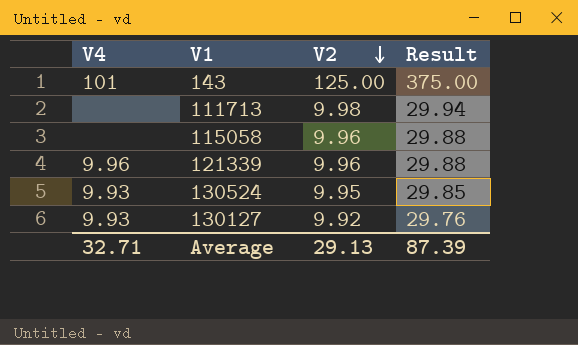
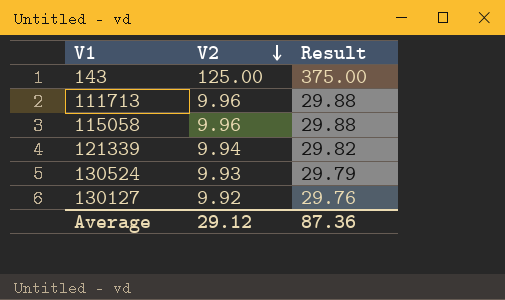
column V4 | position: 1 -> none
111713 | V2: 9.98 -> 9.96
111713 | Result: 29.94 -> 29.88
121339 | V2: 9.96 -> 9.94
121339 | Result: 29.88 -> 29.82
130524 | V2: 9.95 -> 9.93
130524 | Result: 29.85 -> 29.79
Average | V2: 29.13 -> 29.12
Average | Result: 87.39 -> 87.36

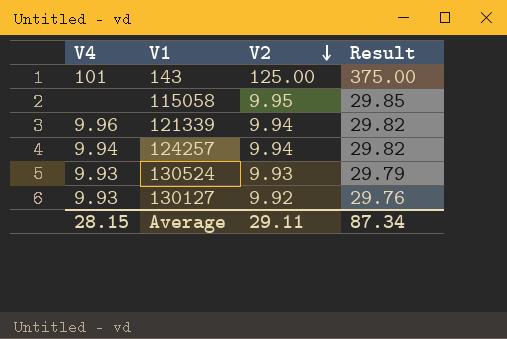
column V4 | position: none -> 1
row 111713: 9.96 | 29.88 -> none
115058 | V2: 9.96 -> 9.95
115058 | Result: 29.88 -> 29.85
row 124257: none -> 9.94 | 9.94 | 29.82
Average | V2: 29.12 -> 29.11
Average | Result: 87.36 -> 87.34

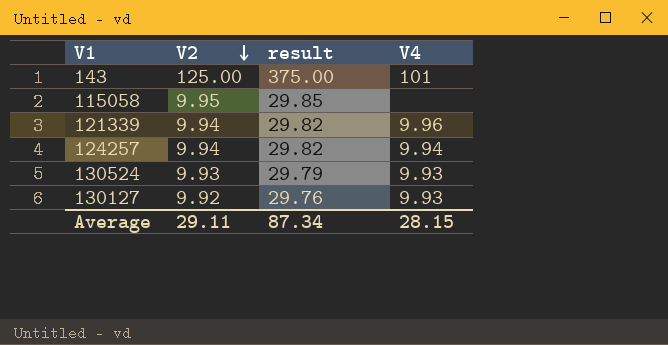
column name: Result -> result
column V4 | position: 1 -> 4

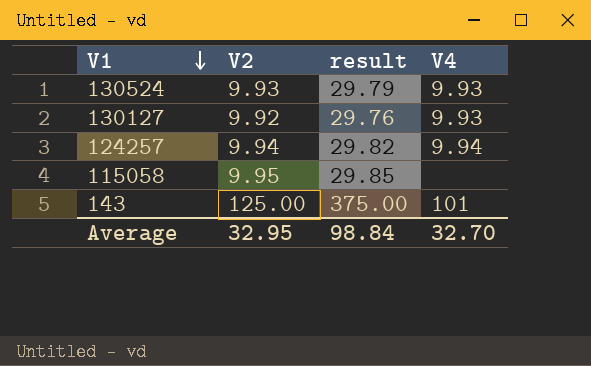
row order: V2 descending -> V1 descending
row 121339: 9.94 | 29.82 | 9.96 -> none
Average | V2: 29.11 -> 32.95
Average | result: 87.34 -> 98.84
Average | V4: 28.15 -> 32.70

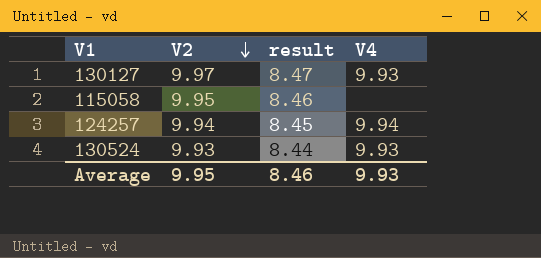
row order: V1 descending -> V2 descending
column result | formula: [V2] * 3 -> [V2] * 0.85
row 143: 125.00 | 375.00 | 101 -> none
130127 | V2: 9.92 -> 9.97
Average | V2: 32.95 -> 9.95
Average | result: 98.84 -> 8.46
Average | V4: 32.70 -> 9.93

